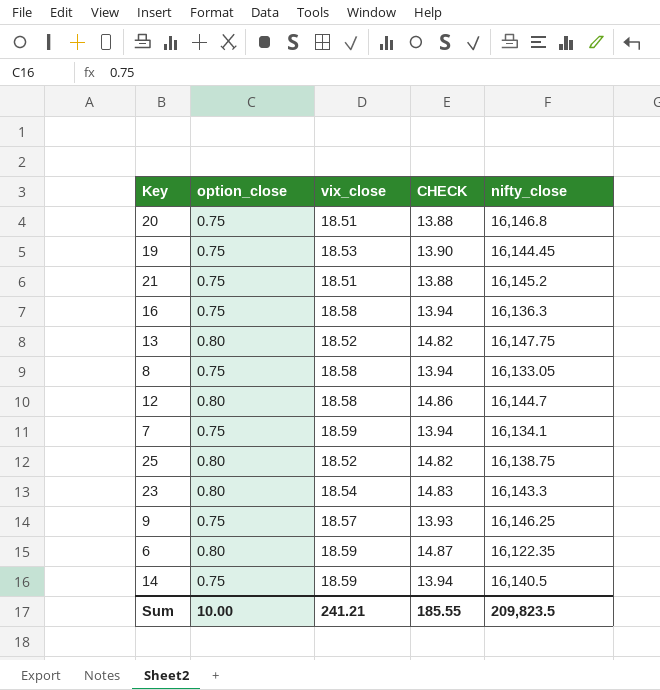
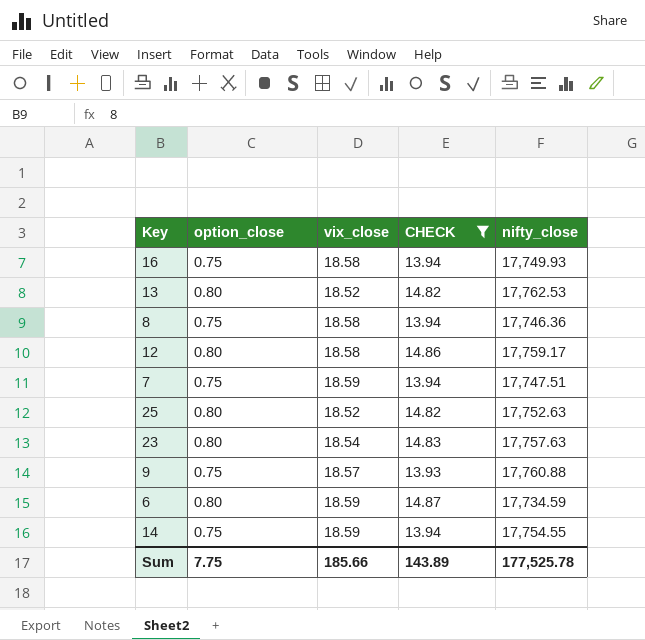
filter: none -> CHECK >= 13.93
16 | nifty_close: 16,136.3 -> 17,749.93
13 | nifty_close: 16,147.75 -> 17,762.53
8 | nifty_close: 16,133.05 -> 17,746.36
12 | nifty_close: 16,144.7 -> 17,759.17
7 | nifty_close: 16,134.1 -> 17,747.51
25 | nifty_close: 16,138.75 -> 17,752.63
23 | nifty_close: 16,143.3 -> 17,757.63
9 | nifty_close: 16,146.25 -> 17,760.88
6 | nifty_close: 16,122.35 -> 17,734.59
14 | nifty_close: 16,140.5 -> 17,754.55
Sum | option_close: 10.00 -> 7.75
Sum | vix_close: 241.21 -> 185.66
Sum | CHECK: 185.55 -> 143.89
Sum | nifty_close: 209,823.5 -> 177,525.78

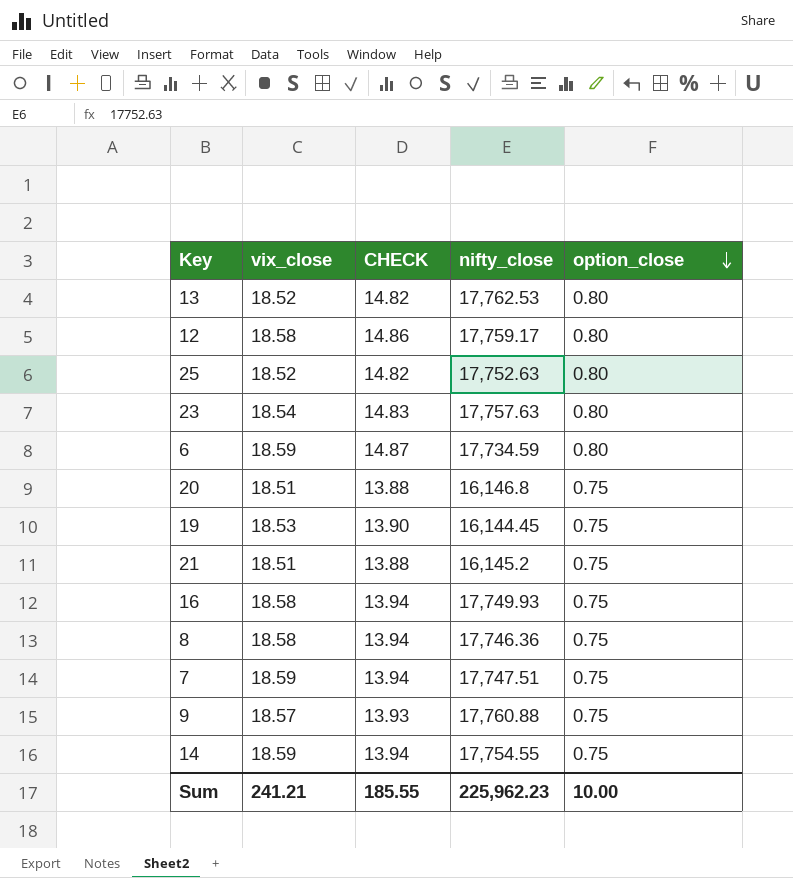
filter: CHECK >= 13.93 -> none
row order: none -> option_close descending
column option_close | position: 2 -> 5
Sum | vix_close: 185.66 -> 241.21
Sum | CHECK: 143.89 -> 185.55
Sum | nifty_close: 177,525.78 -> 225,962.23
Sum | option_close: 7.75 -> 10.00

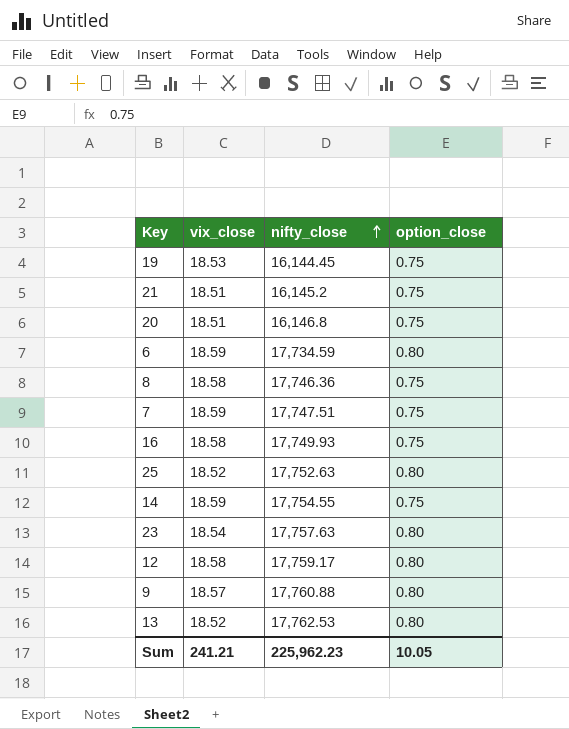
row order: option_close descending -> nifty_close ascending
column CHECK | formula: [vix_close] * [option_close] -> none
9 | option_close: 0.75 -> 0.80
Sum | option_close: 10.00 -> 10.05

